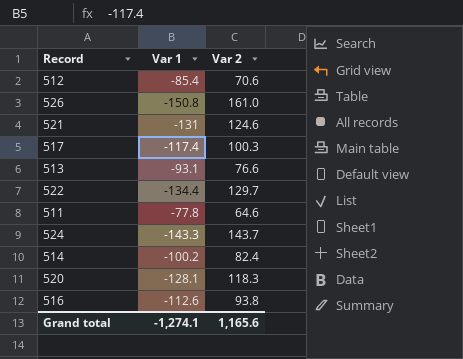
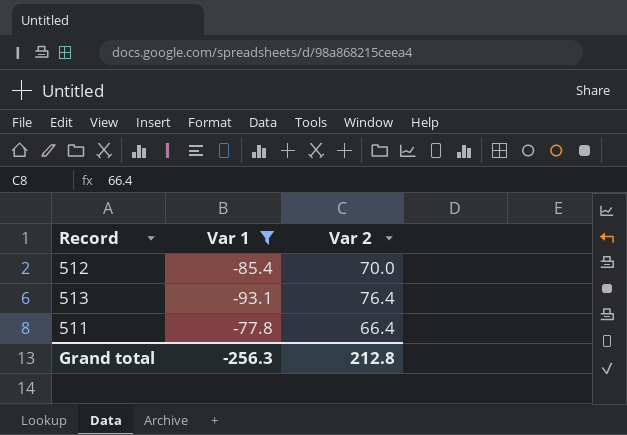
filter: none -> Var 1 >= -93.1
512 | Var 2: 70.6 -> 70.0
513 | Var 2: 76.6 -> 76.4
511 | Var 2: 64.6 -> 66.4
Grand total | Var 1: -1,274.1 -> -256.3
Grand total | Var 2: 1,165.6 -> 212.8

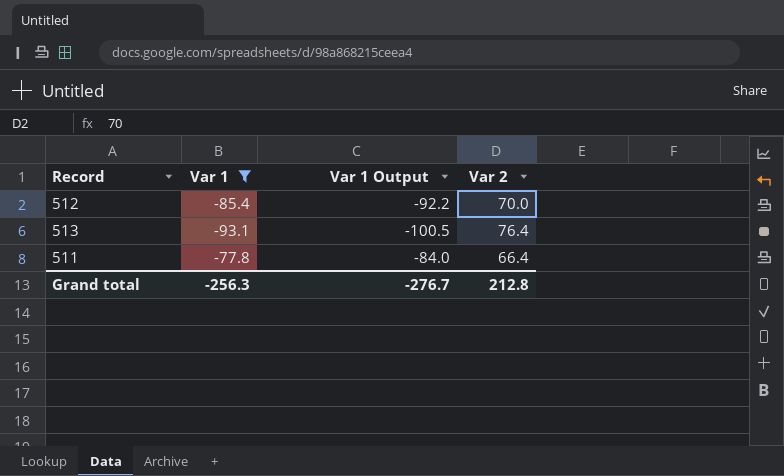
column Var 1 Output | formula: none -> [Var 1] * 1.08

